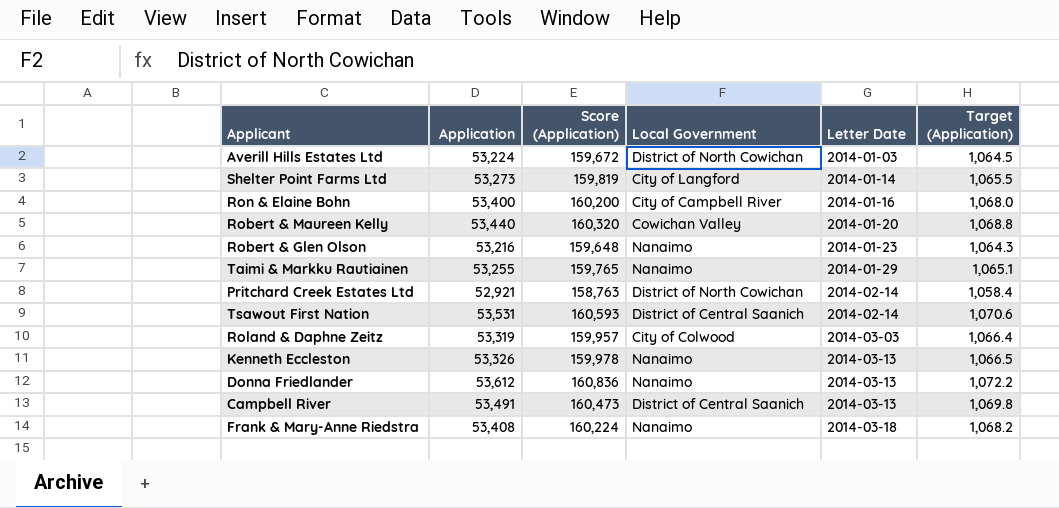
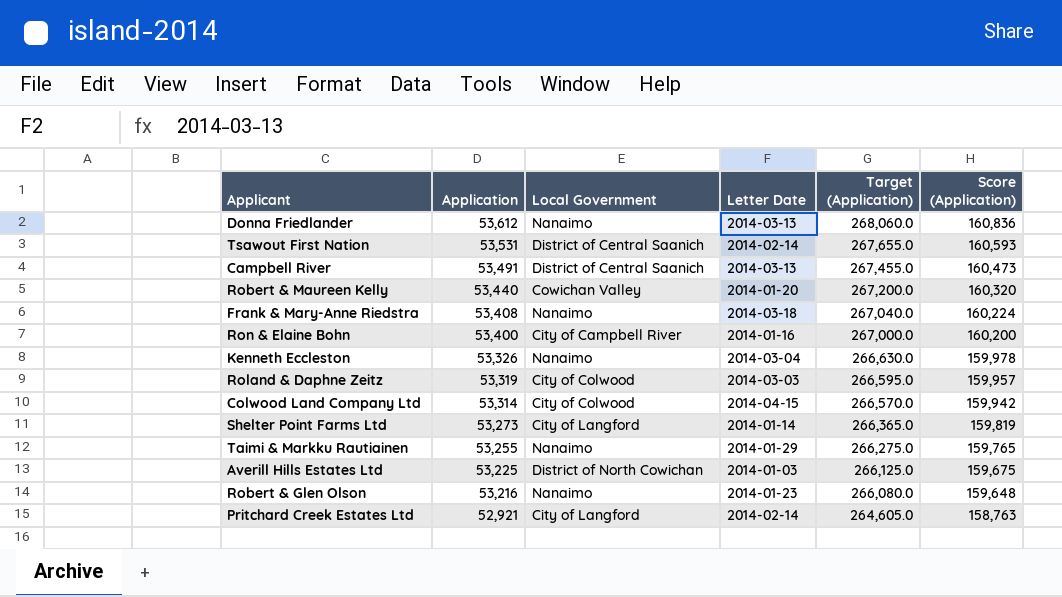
row order: Letter Date ascending -> Application descending
column Target (Application) | formula: [Application] * 0.02 -> [Application] * 5
column Score (Application) | position: 3 -> 6
Kenneth Eccleston | Letter Date: 2014-03-13 -> 2014-03-04
row Colwood Land Company Ltd: none -> 53,314 | City of Colwood | 2014-04-15 | 266,570.0 | 159,942
Averill Hills Estates Ltd | Application: 53,224 -> 53,225
Averill Hills Estates Ltd | Score (Application): 159,672 -> 159,675
Pritchard Creek Estates Ltd | Local Government: District of North Cowichan -> City of Langford

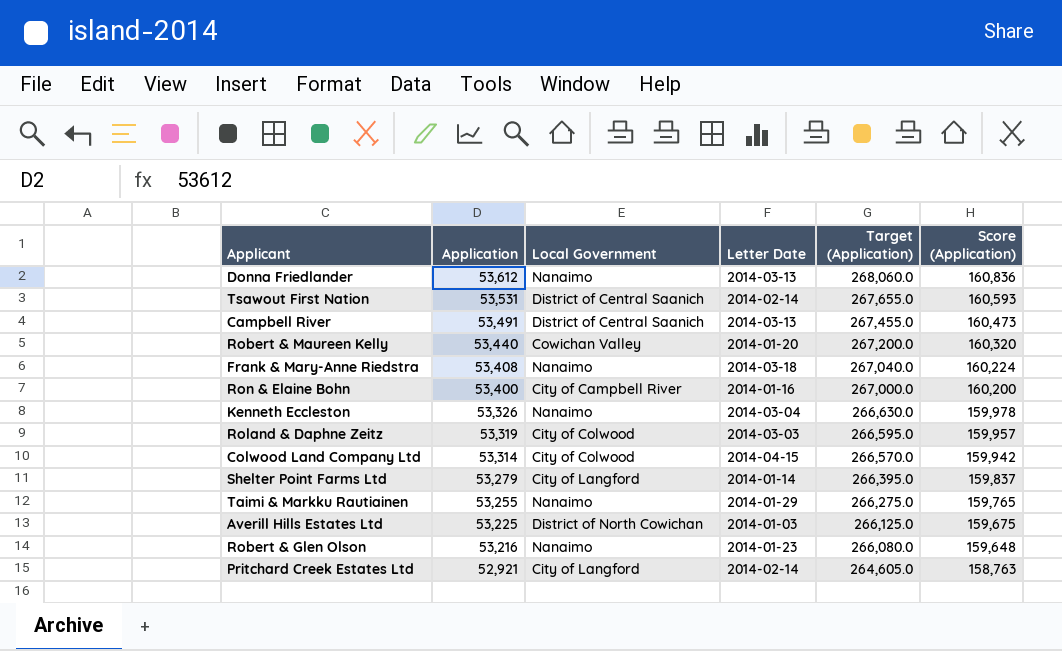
Shelter Point Farms Ltd | Application: 53,273 -> 53,279
Shelter Point Farms Ltd | Target (Application): 266,365.0 -> 266,395.0
Shelter Point Farms Ltd | Score (Application): 159,819 -> 159,837

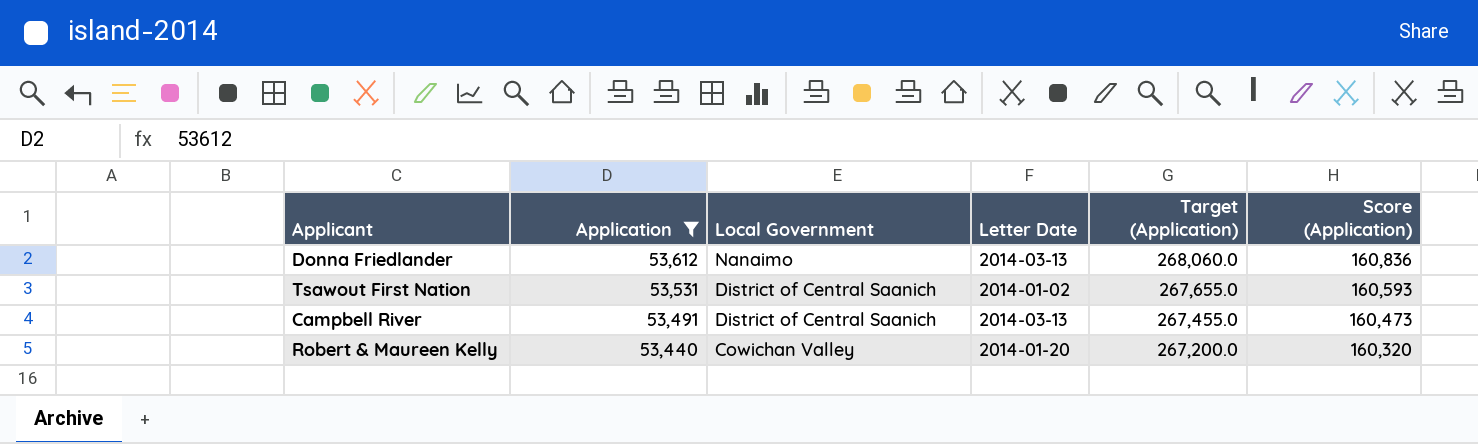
filter: none -> Application >= 53,440
Tsawout First Nation | Letter Date: 2014-02-14 -> 2014-01-02

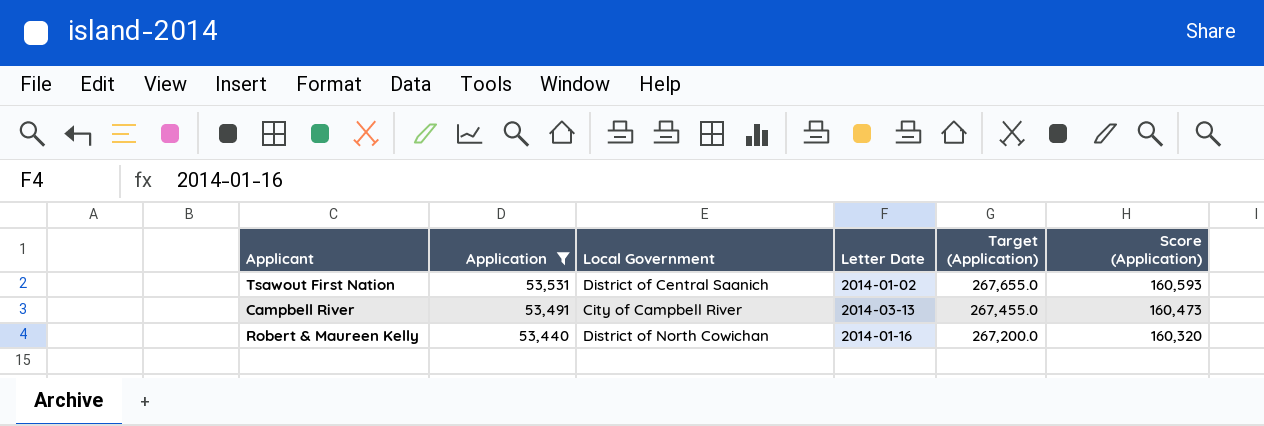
row Donna Friedlander: 53,612 | Nanaimo | 2014-03-13 | 268,060.0 | 160,836 -> none
Campbell River | Local Government: District of Central Saanich -> City of Campbell River
Robert & Maureen Kelly | Local Government: Cowichan Valley -> District of North Cowichan
Robert & Maureen Kelly | Letter Date: 2014-01-20 -> 2014-01-16

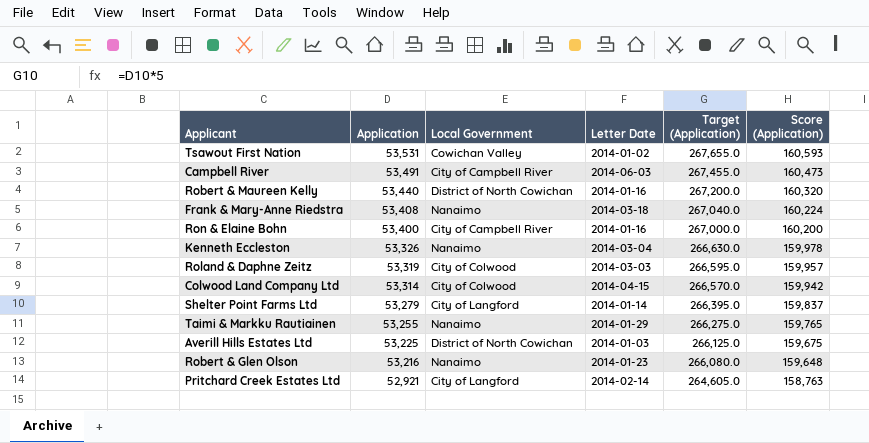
filter: Application >= 53,440 -> none
Tsawout First Nation | Local Government: District of Central Saanich -> Cowichan Valley
Campbell River | Letter Date: 2014-03-13 -> 2014-06-03

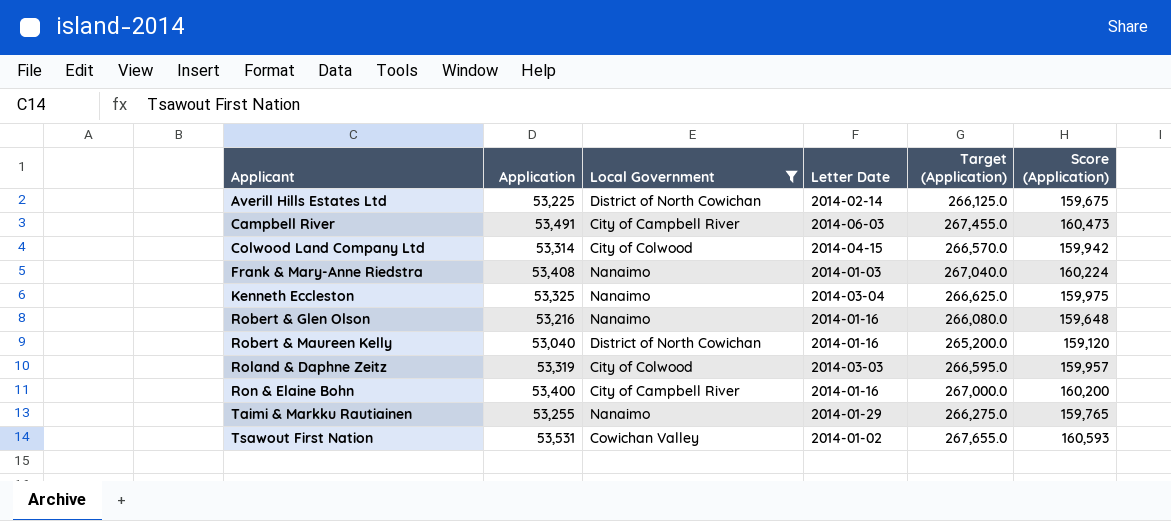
filter: none -> Local Government != City of Langford
row order: Application descending -> Applicant ascending
Averill Hills Estates Ltd | Letter Date: 2014-01-03 -> 2014-02-14
Frank & Mary-Anne Riedstra | Letter Date: 2014-03-18 -> 2014-01-03
Kenneth Eccleston | Application: 53,326 -> 53,325
Kenneth Eccleston | Target (Application): 266,630.0 -> 266,625.0
Kenneth Eccleston | Score (Application): 159,978 -> 159,975
Robert & Glen Olson | Letter Date: 2014-01-23 -> 2014-01-16
Robert & Maureen Kelly | Application: 53,440 -> 53,040
Robert & Maureen Kelly | Target (Application): 267,200.0 -> 265,200.0
Robert & Maureen Kelly | Score (Application): 160,320 -> 159,120

